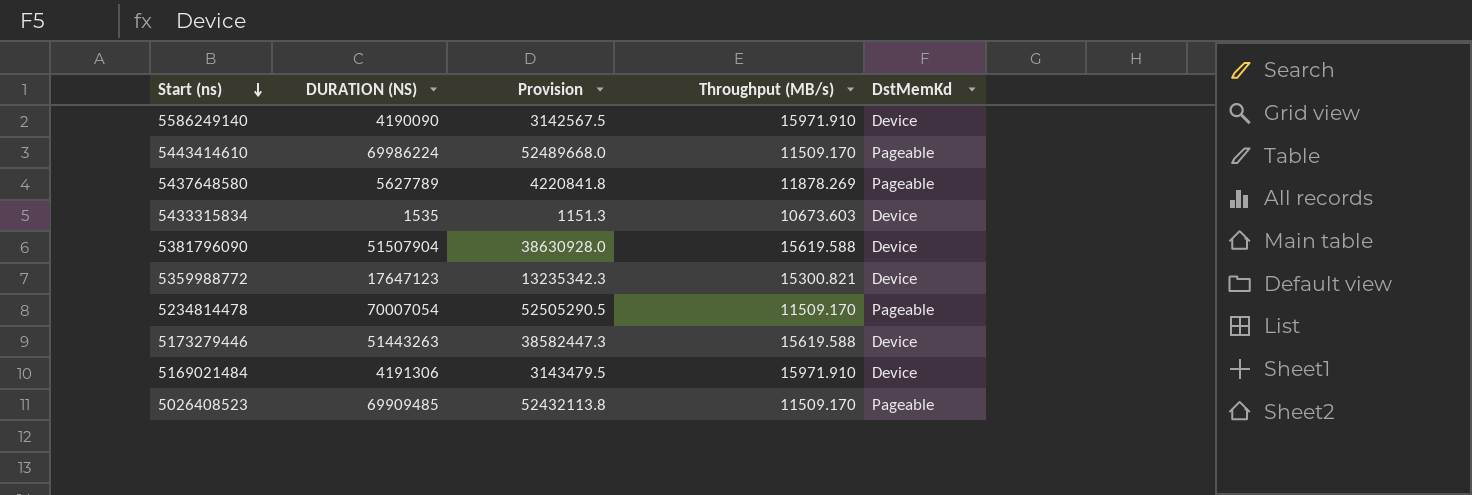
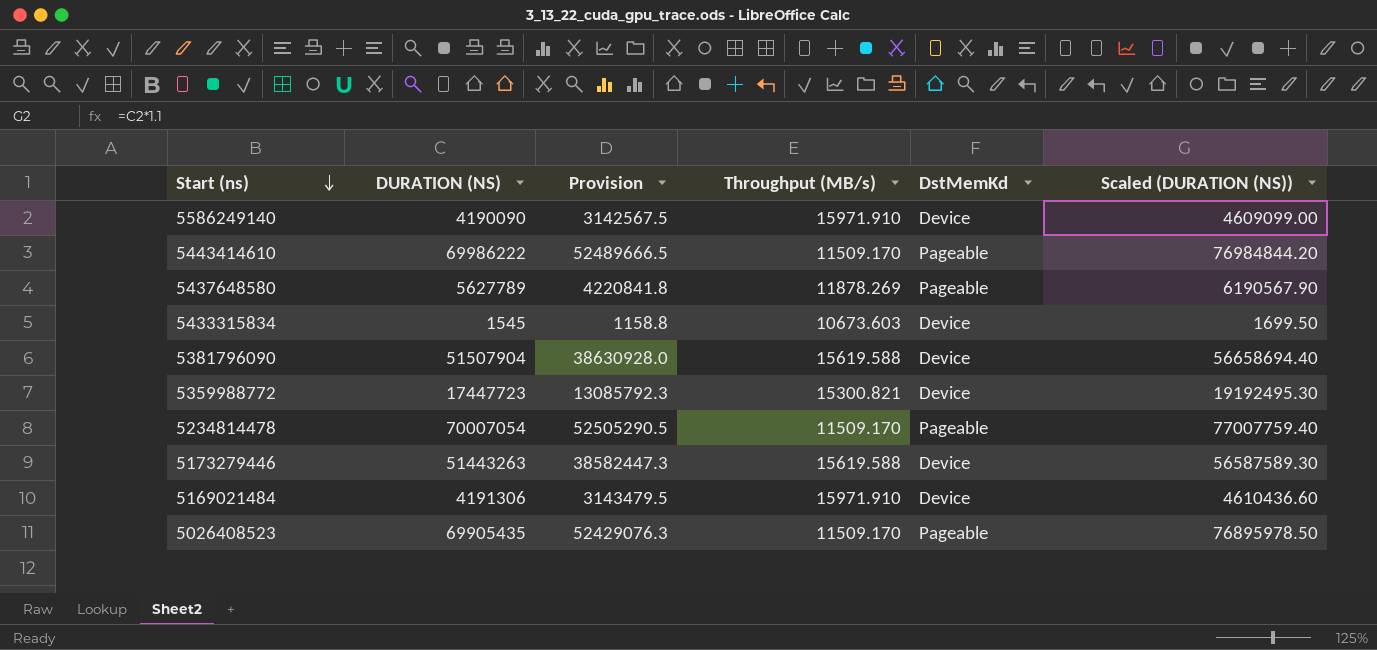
column Scaled (DURATION (NS)) | formula: none -> [DURATION (NS)] * 1.1
5443414610 | DURATION (NS): 69986224 -> 69986222
5443414610 | Provision: 52489668.0 -> 52489666.5
5433315834 | DURATION (NS): 1535 -> 1545
5433315834 | Provision: 1151.3 -> 1158.8
5359988772 | DURATION (NS): 17647123 -> 17447723
5359988772 | Provision: 13235342.3 -> 13085792.3
5026408523 | DURATION (NS): 69909485 -> 69905435
5026408523 | Provision: 52432113.8 -> 52429076.3

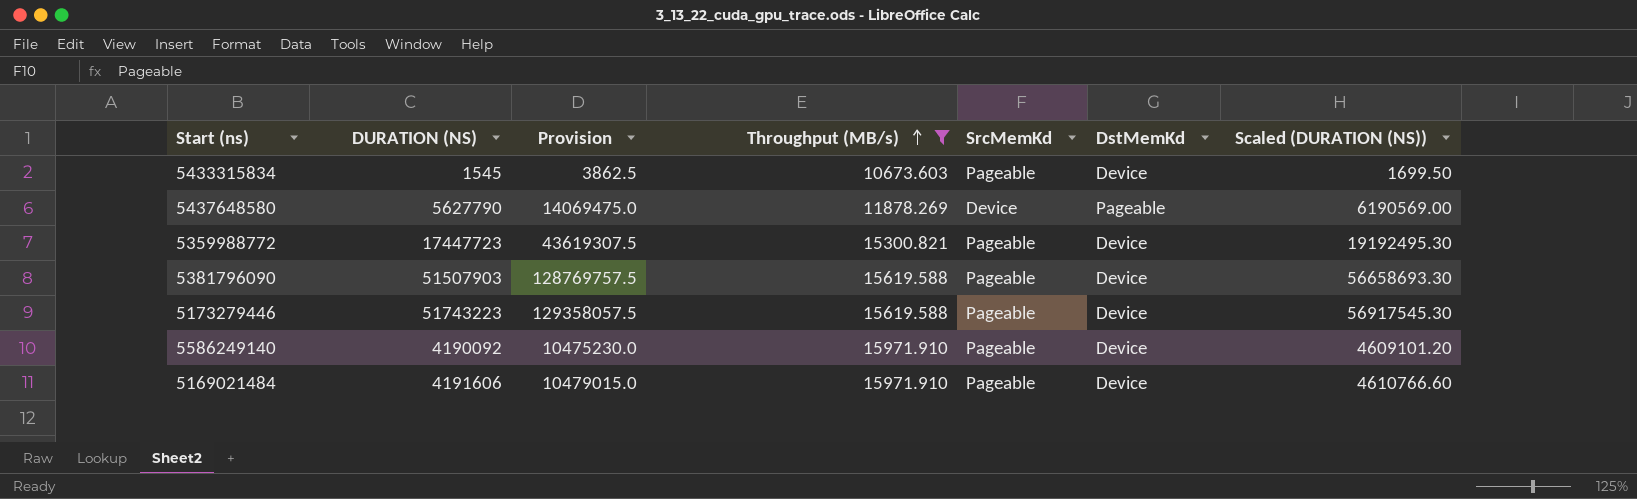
filter: none -> Throughput (MB/s) != 11509.170
row order: Start (ns) descending -> Throughput (MB/s) ascending
column Provision | formula: [DURATION (NS)] * 0.75 -> [DURATION (NS)] * 2.5
column SrcMemKd | position: none -> 5
5437648580 | DURATION (NS): 5627789 -> 5627790
5437648580 | Scaled (DURATION (NS)): 6190567.90 -> 6190569.00
5381796090 | DURATION (NS): 51507904 -> 51507903
5381796090 | Scaled (DURATION (NS)): 56658694.40 -> 56658693.30
5173279446 | DURATION (NS): 51443263 -> 51743223
5173279446 | Scaled (DURATION (NS)): 56587589.30 -> 56917545.30
5586249140 | DURATION (NS): 4190090 -> 4190092
5586249140 | Scaled (DURATION (NS)): 4609099.00 -> 4609101.20
5169021484 | DURATION (NS): 4191306 -> 4191606
5169021484 | Scaled (DURATION (NS)): 4610436.60 -> 4610766.60

